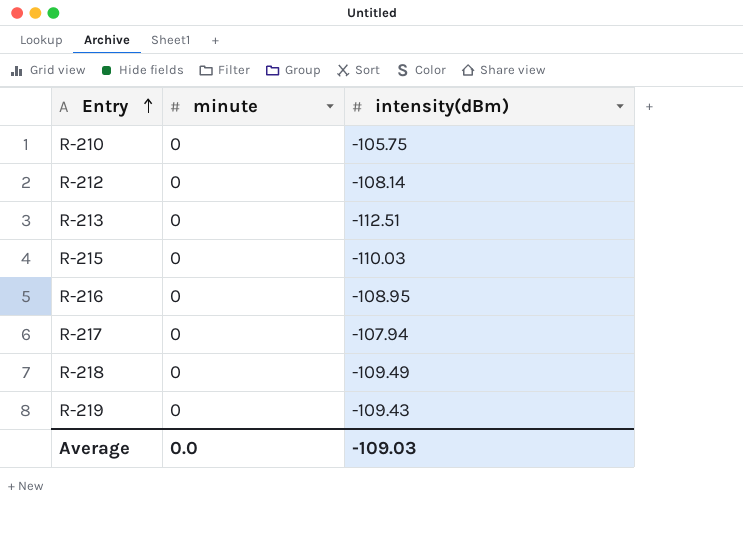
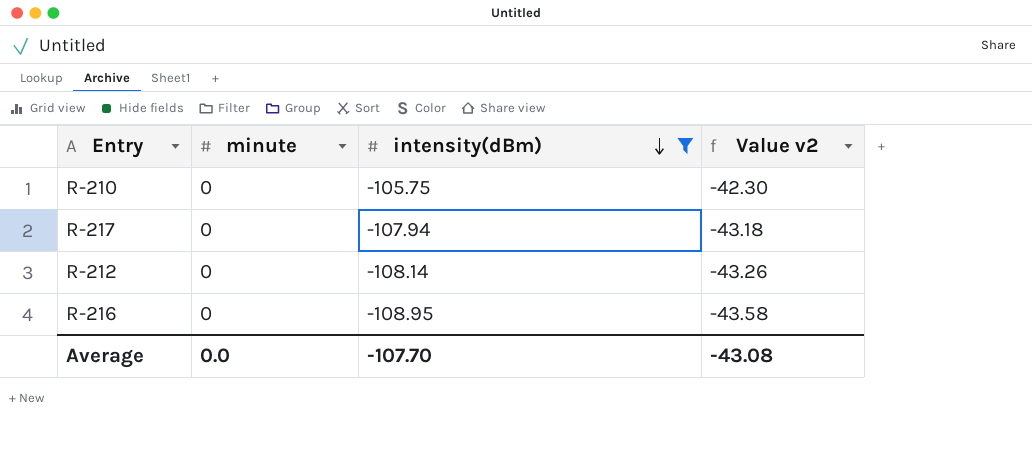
filter: none -> intensity(dBm) >= -108.95
row order: Entry ascending -> intensity(dBm) descending
column Value v2 | formula: none -> [intensity(dBm)] * 0.4
Average | intensity(dBm): -109.03 -> -107.70

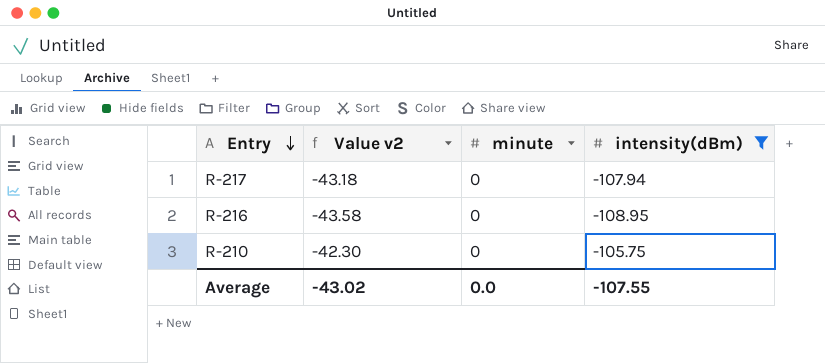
row order: intensity(dBm) descending -> Entry descending
column Value v2 | position: 4 -> 2
row R-212: 0 | -108.14 | -43.26 -> none
Average | Value v2: -43.08 -> -43.02
Average | intensity(dBm): -107.70 -> -107.55

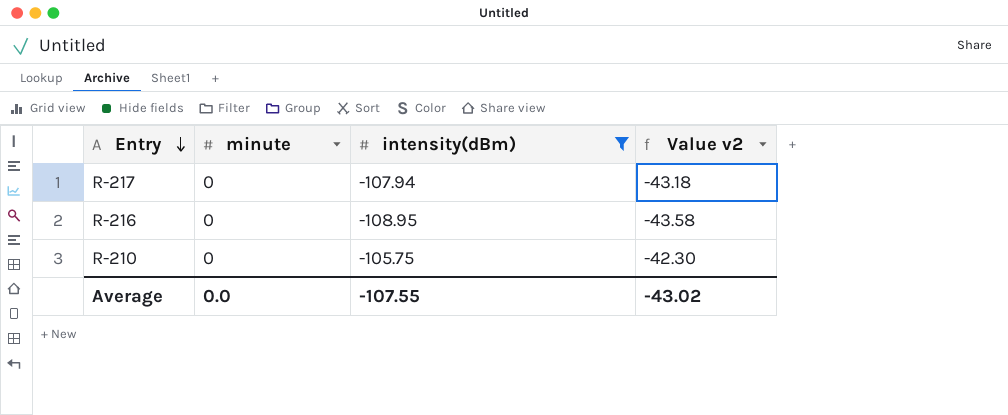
column Value v2 | position: 2 -> 4

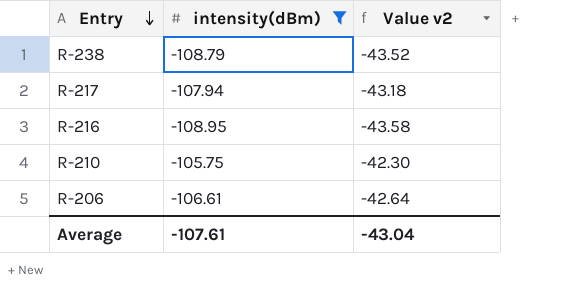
column minute | position: 2 -> none
row R-238: none -> -108.79 | -43.52
row R-206: none -> -106.61 | -42.64
Average | intensity(dBm): -107.55 -> -107.61
Average | Value v2: -43.02 -> -43.04

